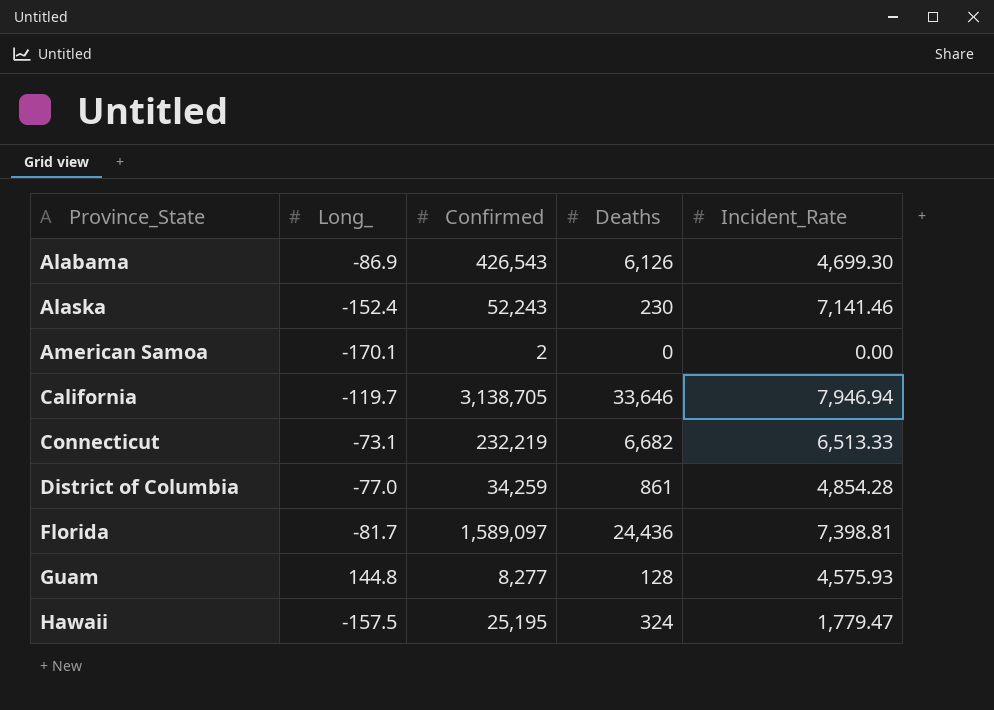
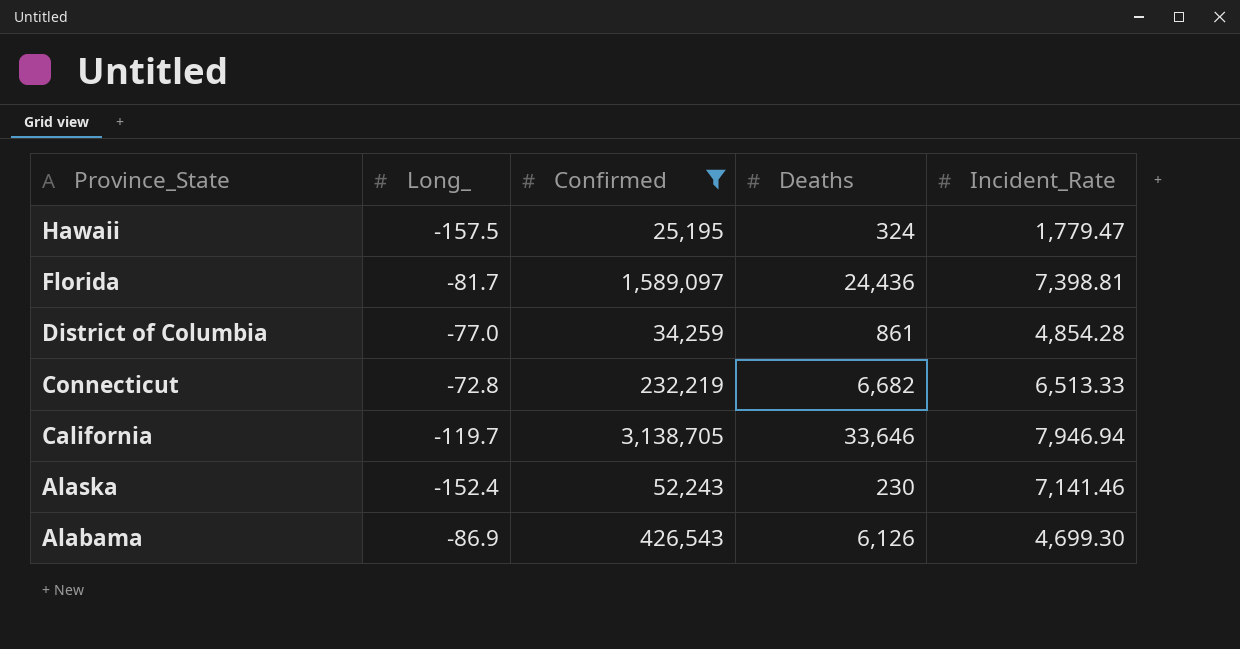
filter: none -> Confirmed >= 25,195
row order: Province_State ascending -> Province_State descending
Connecticut | Long_: -73.1 -> -72.8

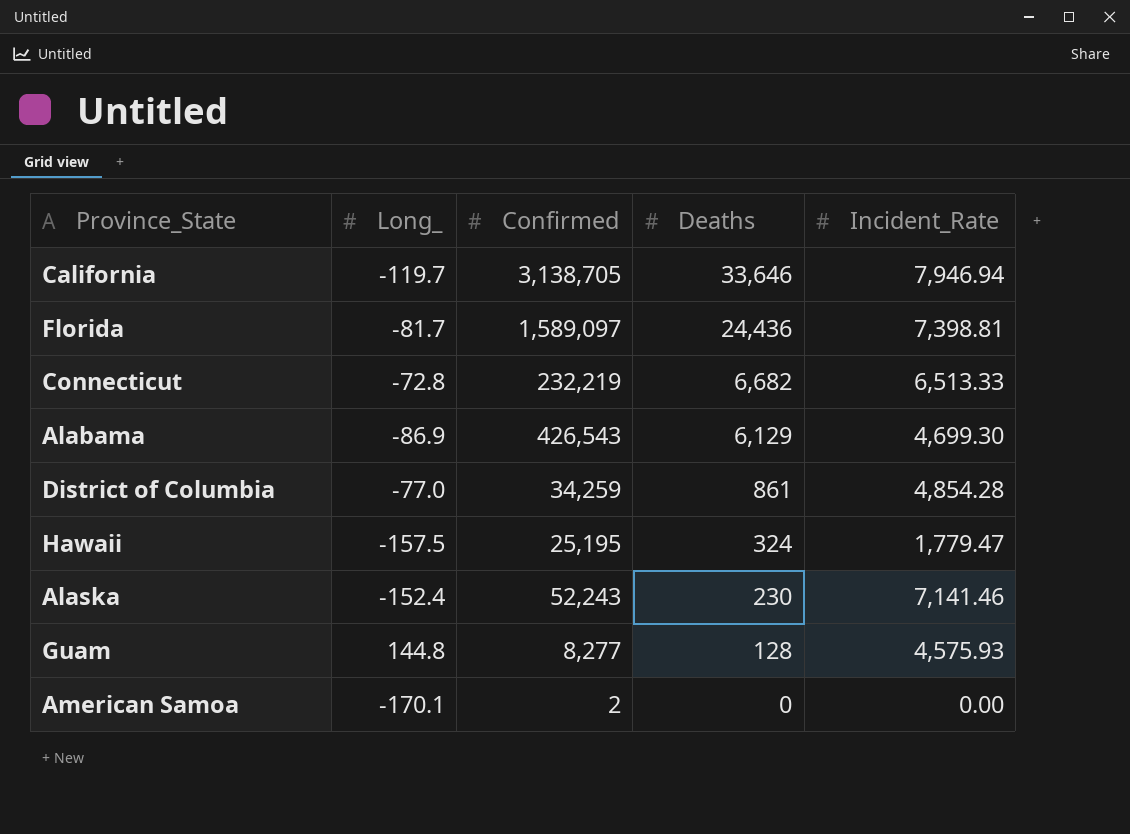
filter: Confirmed >= 25,195 -> none
row order: Province_State descending -> Deaths descending
Alabama | Deaths: 6,126 -> 6,129

